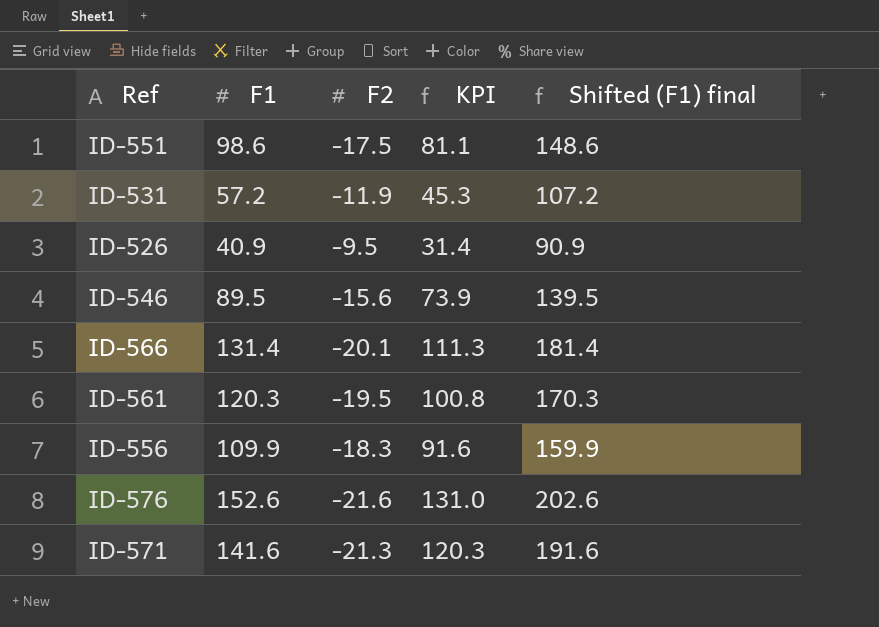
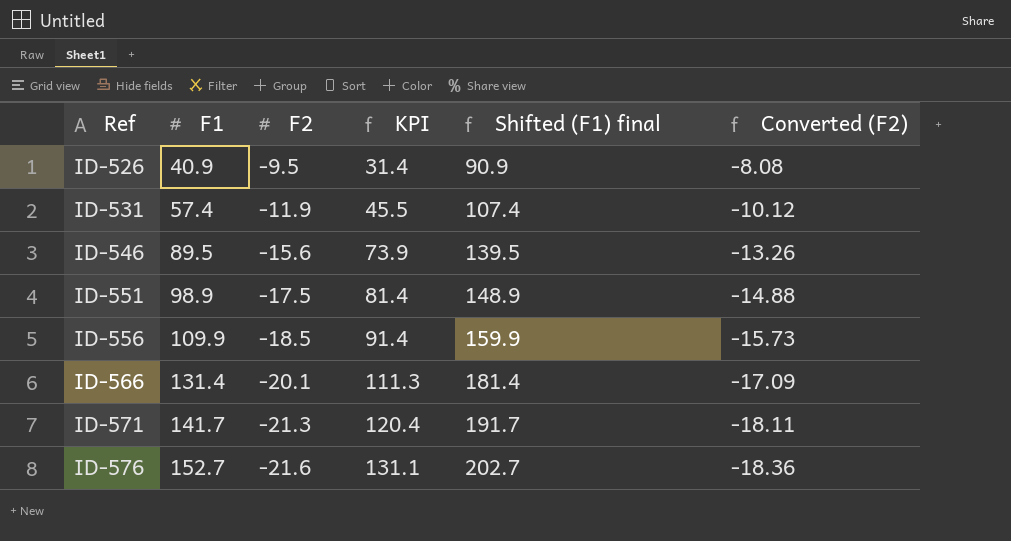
row order: none -> Ref ascending
column Converted (F2) | formula: none -> [F2] * 0.85
row ID-561: 120.3 | -19.5 | 100.8 | 170.3 -> none
ID-531 | F1: 57.2 -> 57.4
ID-531 | KPI: 45.3 -> 45.5
ID-531 | Shifted (F1) final: 107.2 -> 107.4
ID-551 | F1: 98.6 -> 98.9
ID-551 | KPI: 81.1 -> 81.4
ID-551 | Shifted (F1) final: 148.6 -> 148.9
ID-556 | F2: -18.3 -> -18.5
ID-556 | KPI: 91.6 -> 91.4
ID-571 | F1: 141.6 -> 141.7
ID-571 | KPI: 120.3 -> 120.4
ID-571 | Shifted (F1) final: 191.6 -> 191.7
ID-576 | F1: 152.6 -> 152.7
ID-576 | KPI: 131.0 -> 131.1
ID-576 | Shifted (F1) final: 202.6 -> 202.7

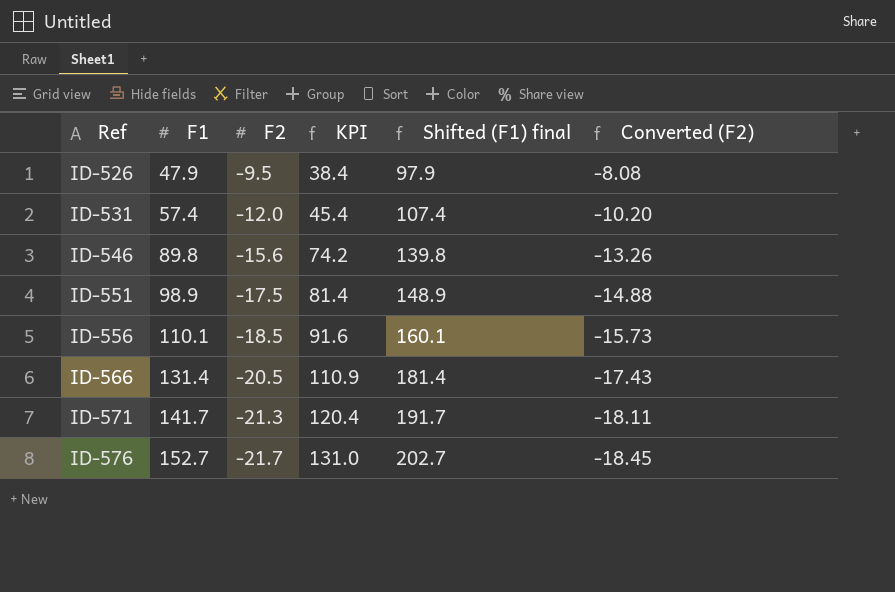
ID-526 | F1: 40.9 -> 47.9
ID-526 | KPI: 31.4 -> 38.4
ID-526 | Shifted (F1) final: 90.9 -> 97.9
ID-531 | F2: -11.9 -> -12.0
ID-531 | KPI: 45.5 -> 45.4
ID-531 | Converted (F2): -10.12 -> -10.20
ID-546 | F1: 89.5 -> 89.8
ID-546 | KPI: 73.9 -> 74.2
ID-546 | Shifted (F1) final: 139.5 -> 139.8
ID-556 | F1: 109.9 -> 110.1
ID-556 | KPI: 91.4 -> 91.6
ID-556 | Shifted (F1) final: 159.9 -> 160.1
ID-566 | F2: -20.1 -> -20.5
ID-566 | KPI: 111.3 -> 110.9
ID-566 | Converted (F2): -17.09 -> -17.43
ID-576 | F2: -21.6 -> -21.7
ID-576 | KPI: 131.1 -> 131.0
ID-576 | Converted (F2): -18.36 -> -18.45

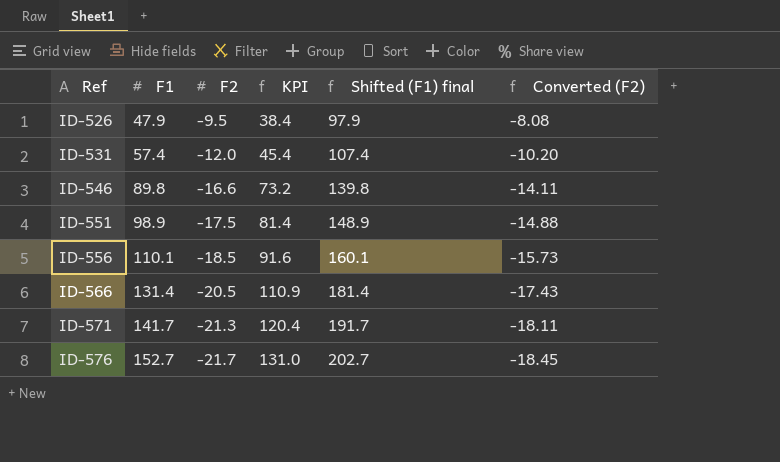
ID-546 | F2: -15.6 -> -16.6
ID-546 | KPI: 74.2 -> 73.2
ID-546 | Converted (F2): -13.26 -> -14.11

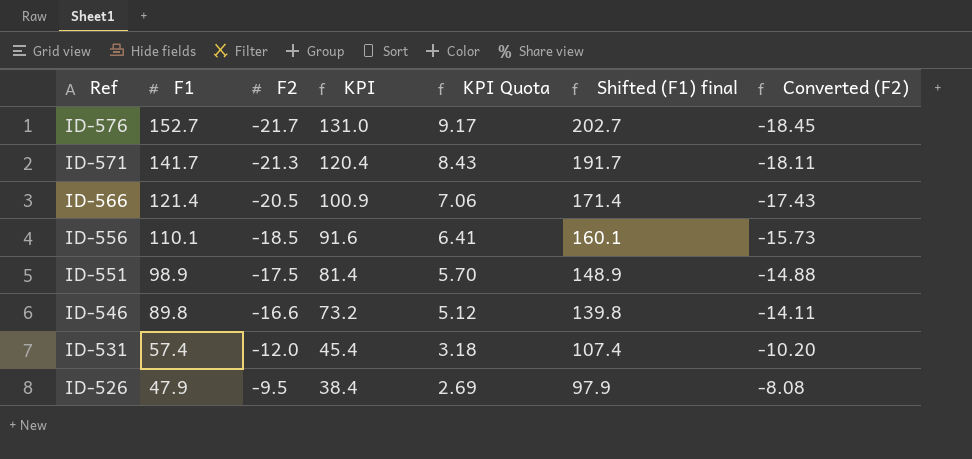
row order: Ref ascending -> Ref descending
column KPI Quota | formula: none -> [KPI] * 0.07
ID-566 | F1: 131.4 -> 121.4
ID-566 | KPI: 110.9 -> 100.9
ID-566 | Shifted (F1) final: 181.4 -> 171.4

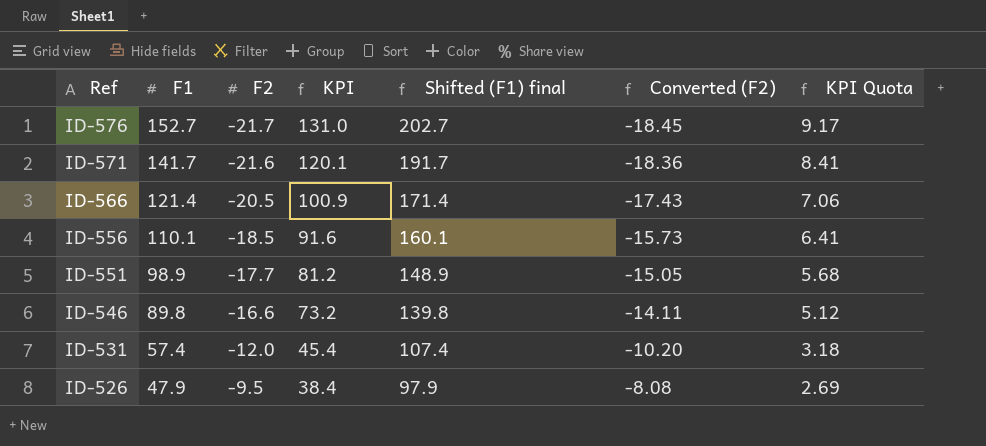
column KPI Quota | position: 5 -> 7
ID-571 | F2: -21.3 -> -21.6
ID-571 | KPI: 120.4 -> 120.1
ID-571 | Converted (F2): -18.11 -> -18.36
ID-571 | KPI Quota: 8.43 -> 8.41
ID-551 | F2: -17.5 -> -17.7
ID-551 | KPI: 81.4 -> 81.2
ID-551 | Converted (F2): -14.88 -> -15.05
ID-551 | KPI Quota: 5.70 -> 5.68

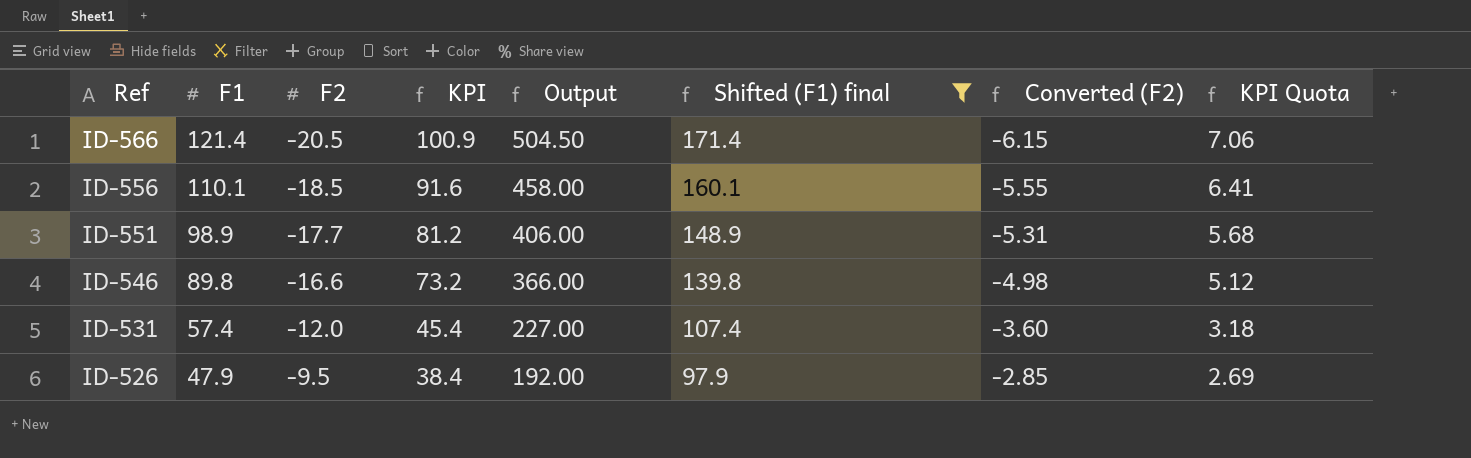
filter: none -> Shifted (F1) final <= 171.4
column Output | formula: none -> [KPI] * 5
column Converted (F2) | formula: [F2] * 0.85 -> [F2] * 0.3

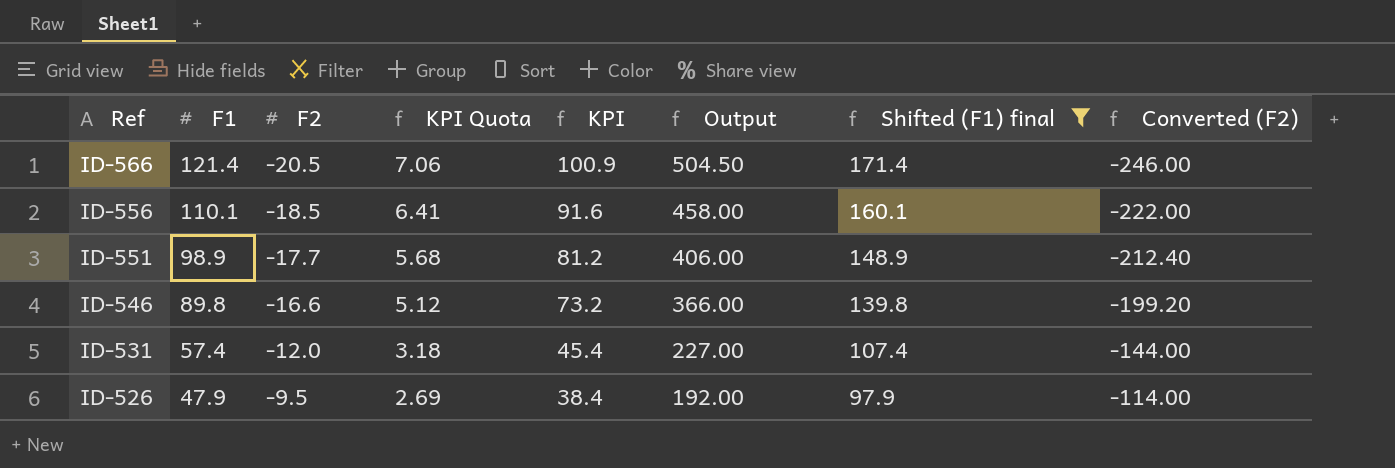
column KPI Quota | position: 8 -> 4
column Converted (F2) | formula: [F2] * 0.3 -> [F2] * 12

